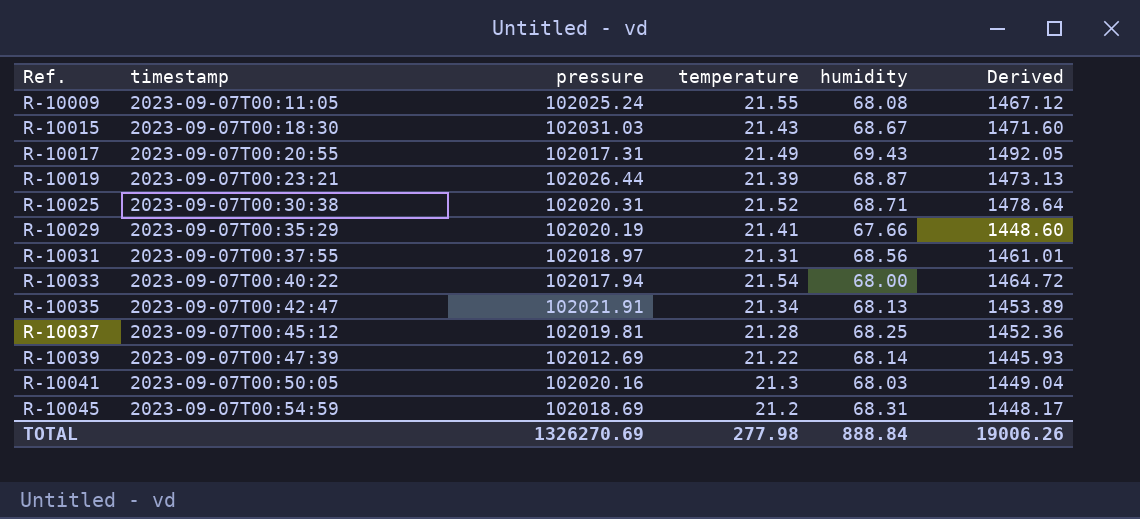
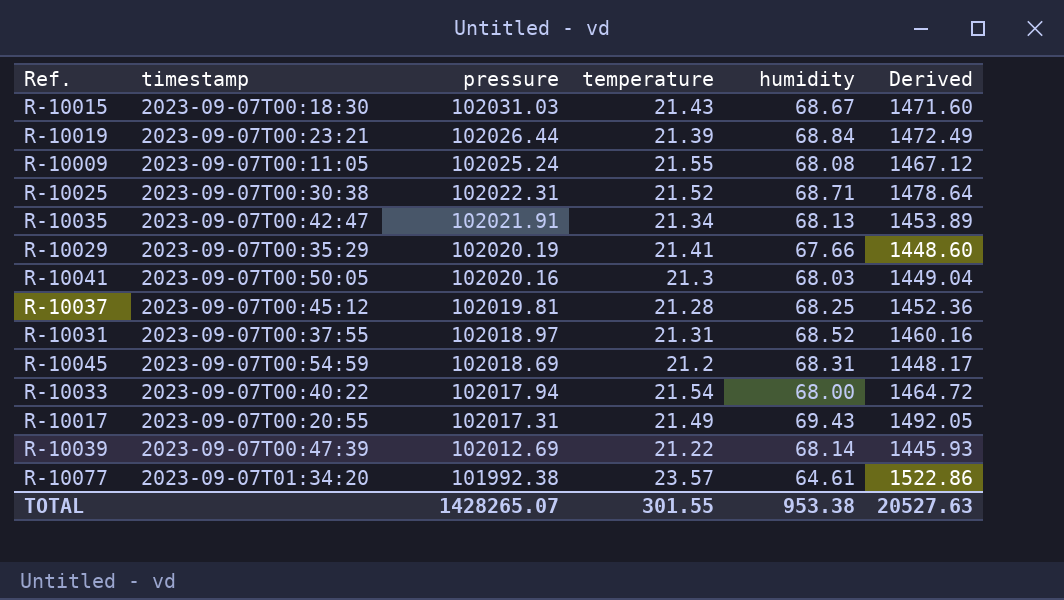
row order: Ref. ascending -> pressure descending
R-10019 | humidity: 68.87 -> 68.84
R-10019 | Derived: 1473.13 -> 1472.49
R-10025 | pressure: 102020.31 -> 102022.31
R-10031 | humidity: 68.56 -> 68.52
R-10031 | Derived: 1461.01 -> 1460.16
row R-10077: none -> 2023-09-07T01:34:20 | 101992.38 | 23.57 | 64.61 | 1522.86
TOTAL | pressure: 1326270.69 -> 1428265.07
TOTAL | temperature: 277.98 -> 301.55
TOTAL | humidity: 888.84 -> 953.38
TOTAL | Derived: 19006.26 -> 20527.63

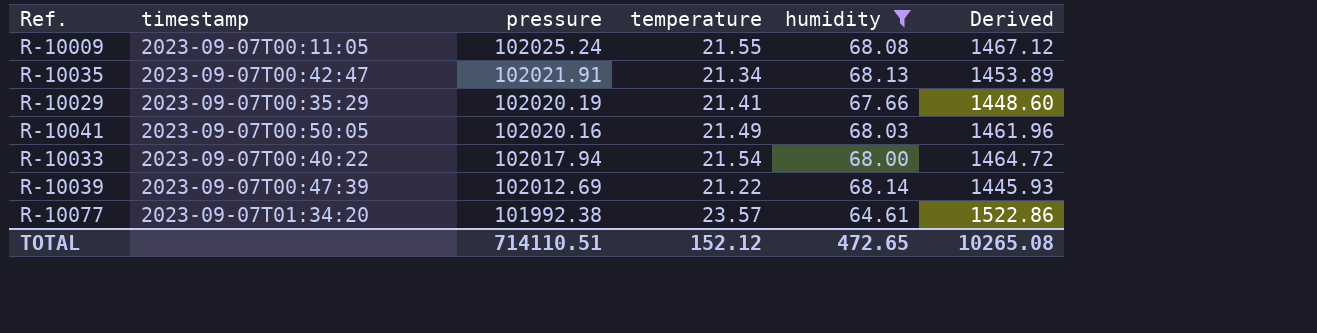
filter: none -> humidity <= 68.14
R-10041 | temperature: 21.3 -> 21.49
R-10041 | Derived: 1449.04 -> 1461.96
TOTAL | pressure: 1428265.07 -> 714110.51
TOTAL | temperature: 301.55 -> 152.12
TOTAL | humidity: 953.38 -> 472.65
TOTAL | Derived: 20527.63 -> 10265.08

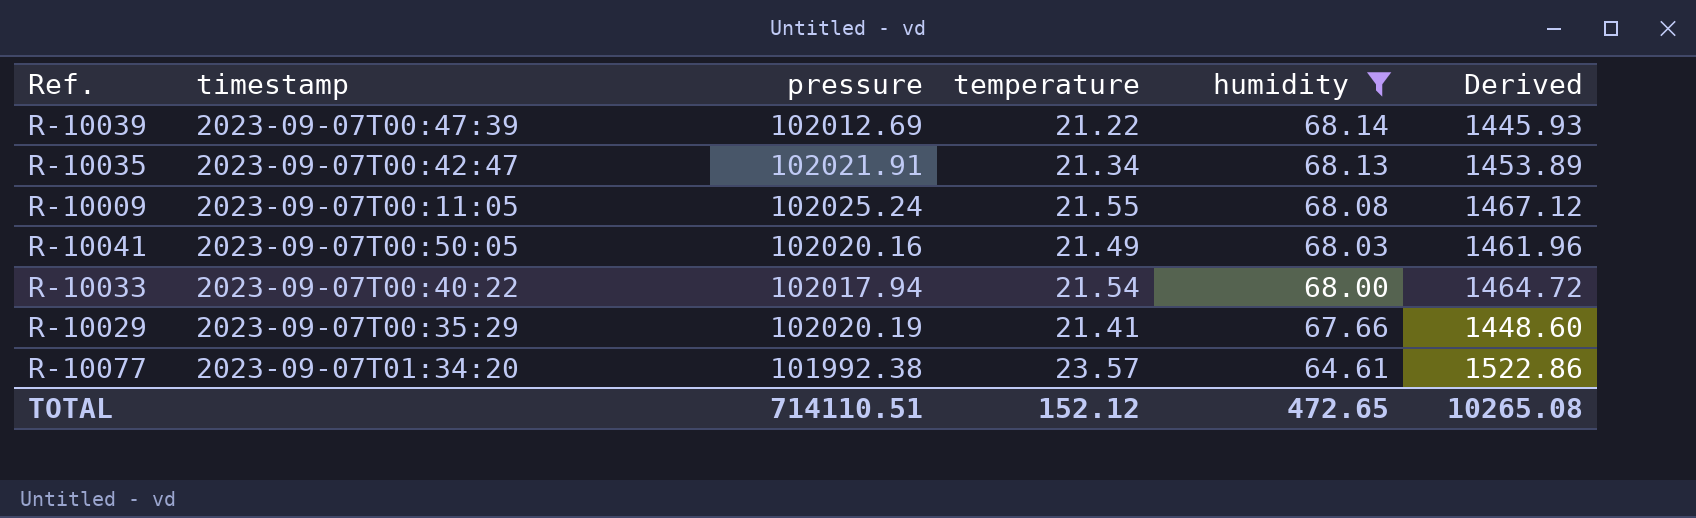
row order: pressure descending -> humidity descending

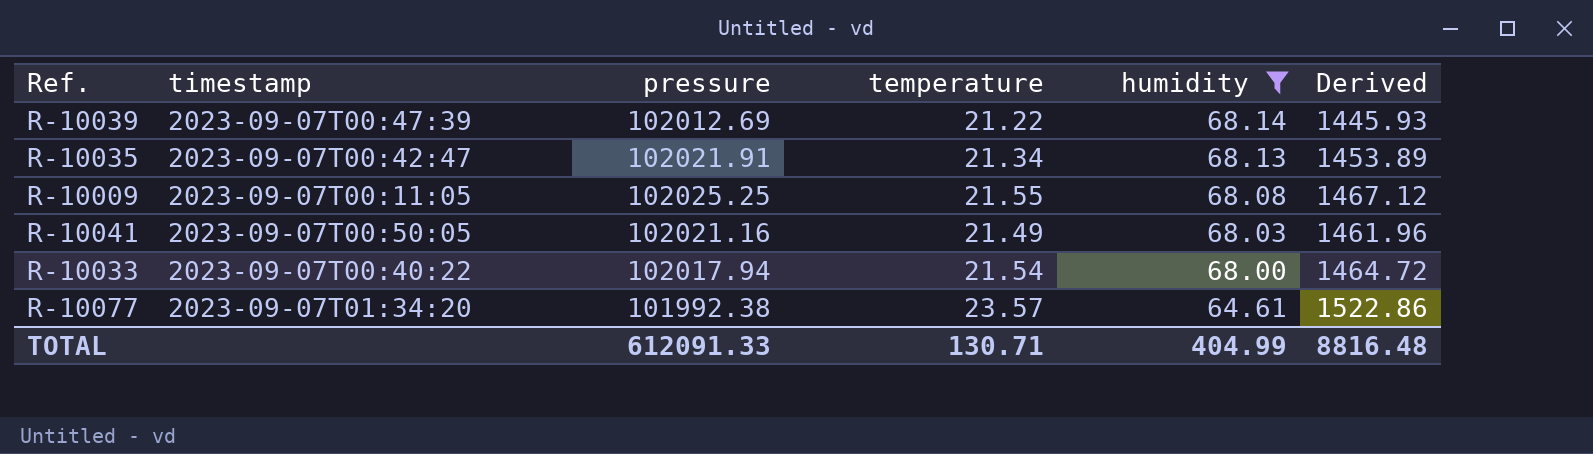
row R-10029: 2023-09-07T00:35:29 | 102020.19 | 21.41 | 67.66 | 1448.60 -> none
R-10009 | pressure: 102025.24 -> 102025.25
R-10041 | pressure: 102020.16 -> 102021.16
TOTAL | pressure: 714110.51 -> 612091.33
TOTAL | temperature: 152.12 -> 130.71
TOTAL | humidity: 472.65 -> 404.99
TOTAL | Derived: 10265.08 -> 8816.48

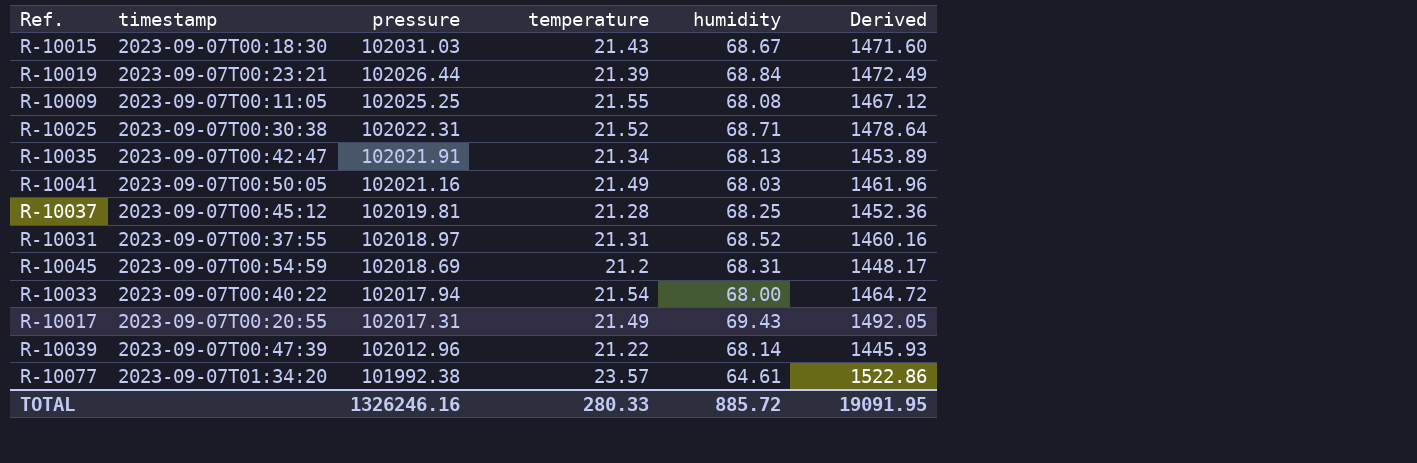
filter: humidity <= 68.14 -> none
row order: humidity descending -> pressure descending
R-10039 | pressure: 102012.69 -> 102012.96
TOTAL | pressure: 612091.33 -> 1326246.16
TOTAL | temperature: 130.71 -> 280.33
TOTAL | humidity: 404.99 -> 885.72
TOTAL | Derived: 8816.48 -> 19091.95

